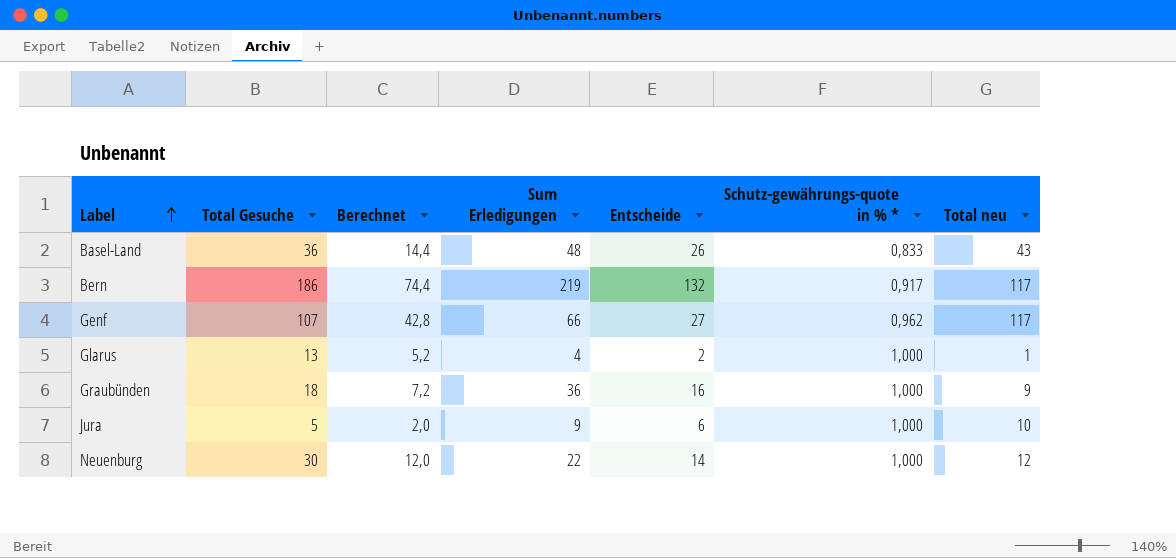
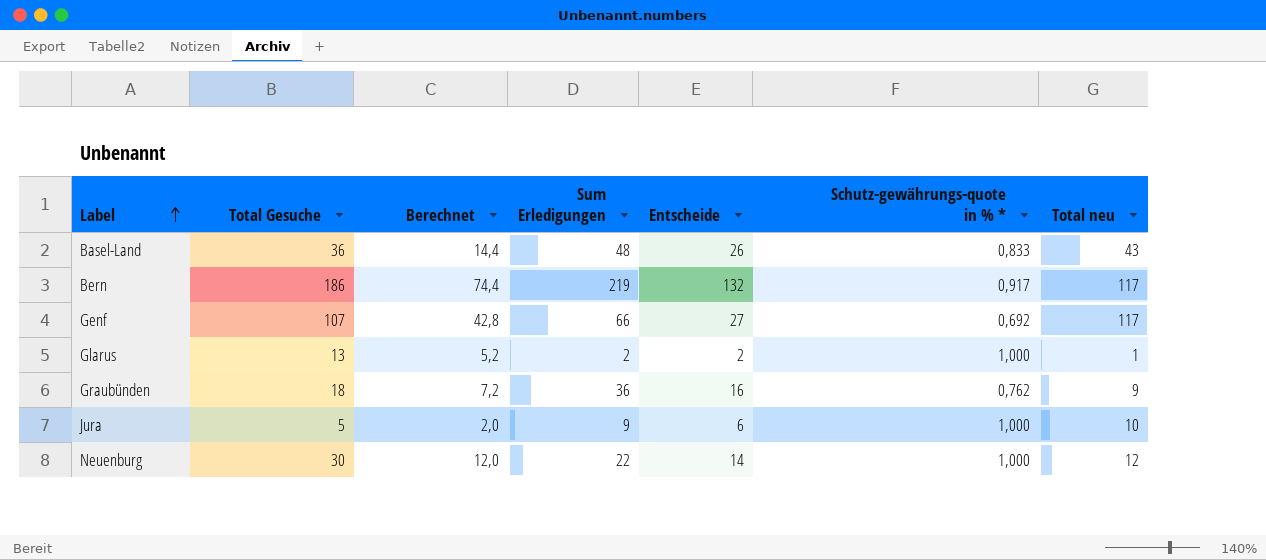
Genf | Schutz-gewährungs-quote in % *: 0,962 -> 0,692
Glarus | Sum Erledigungen: 4 -> 2
Graubünden | Schutz-gewährungs-quote in % *: 1,000 -> 0,762

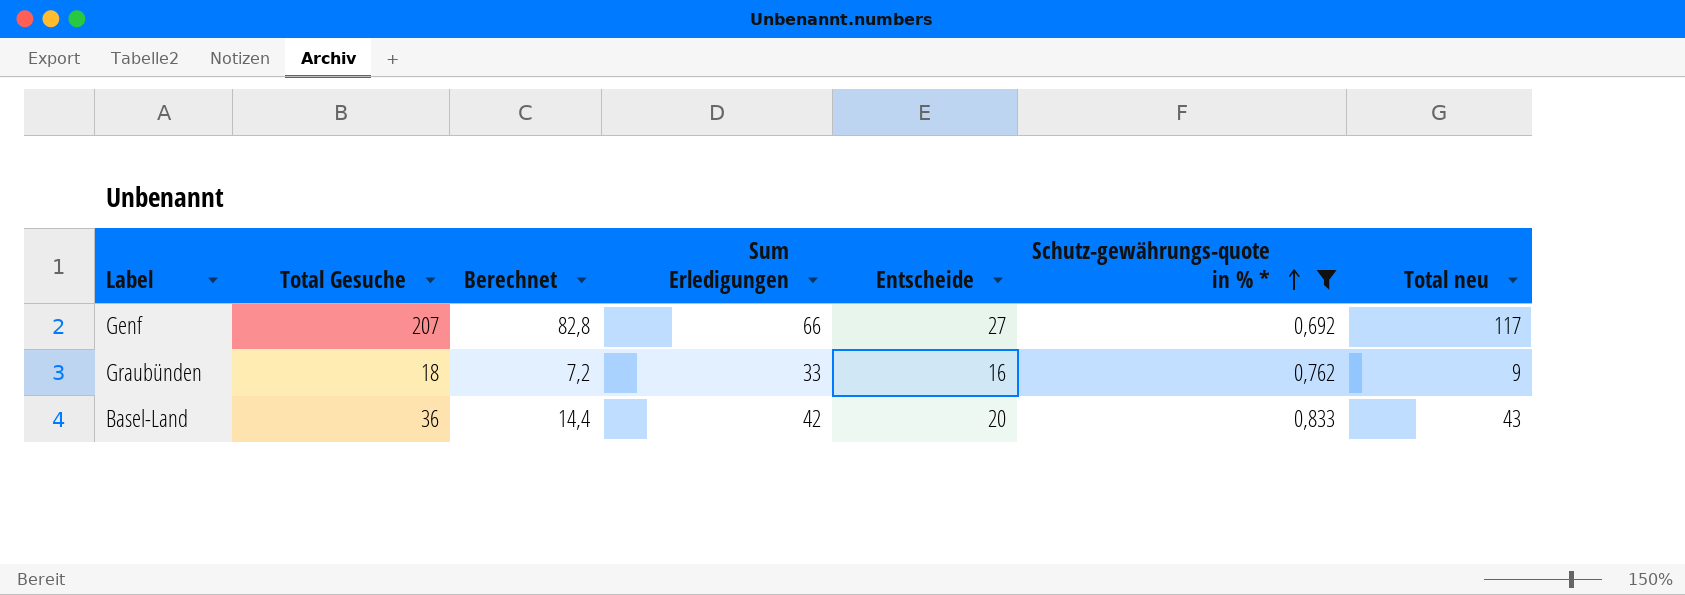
filter: none -> Schutz-gewährungs-quote in % * <= 0,833
row order: Label ascending -> Schutz-gewährungs-quote in % * ascending
Genf | Total Gesuche: 107 -> 207
Genf | Berechnet: 42,8 -> 82,8
Graubünden | Sum Erledigungen: 36 -> 33
Basel-Land | Sum Erledigungen: 48 -> 42
Basel-Land | Entscheide: 26 -> 20

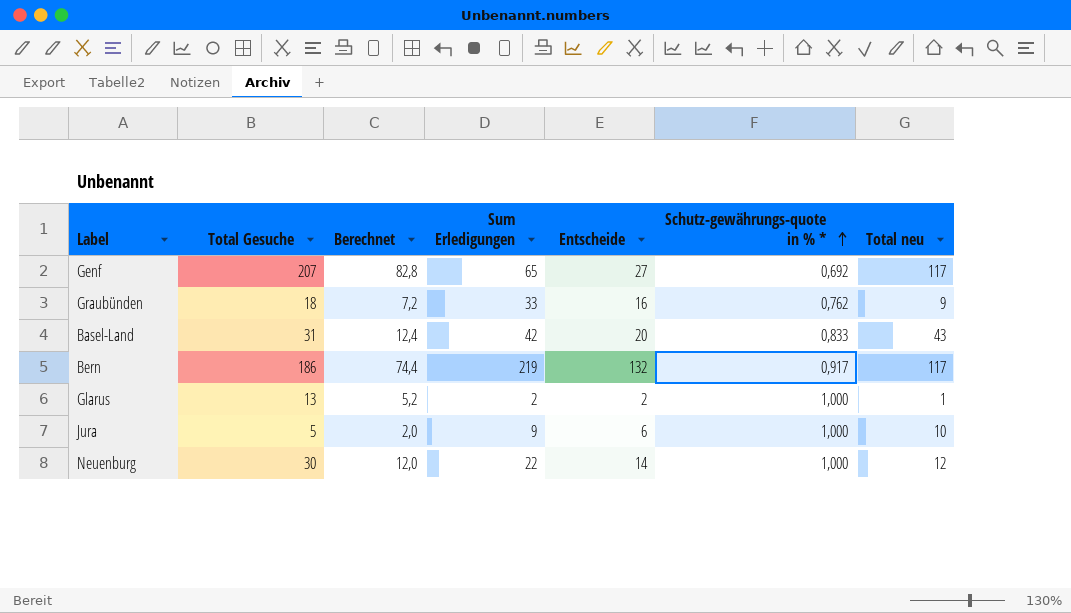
filter: Schutz-gewährungs-quote in % * <= 0,833 -> none
Genf | Sum Erledigungen: 66 -> 65
Basel-Land | Total Gesuche: 36 -> 31
Basel-Land | Berechnet: 14,4 -> 12,4

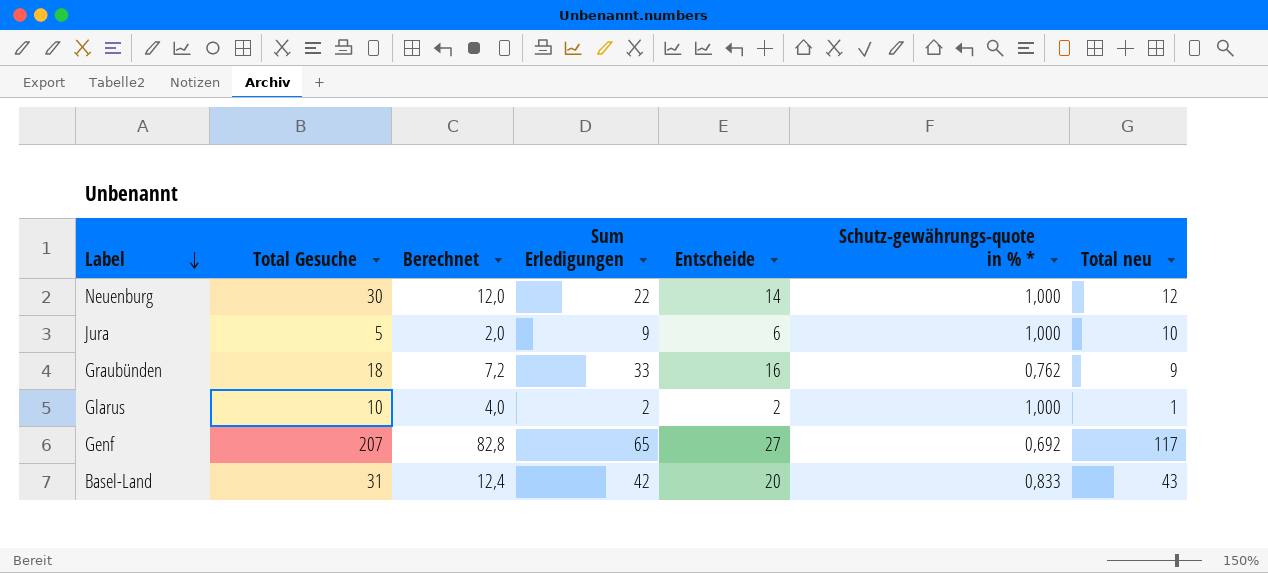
row order: Schutz-gewährungs-quote in % * ascending -> Label descending
row Bern: 186 | 74,4 | 219 | 132 | 0,917 | 117 -> none
Glarus | Total Gesuche: 13 -> 10
Glarus | Berechnet: 5,2 -> 4,0

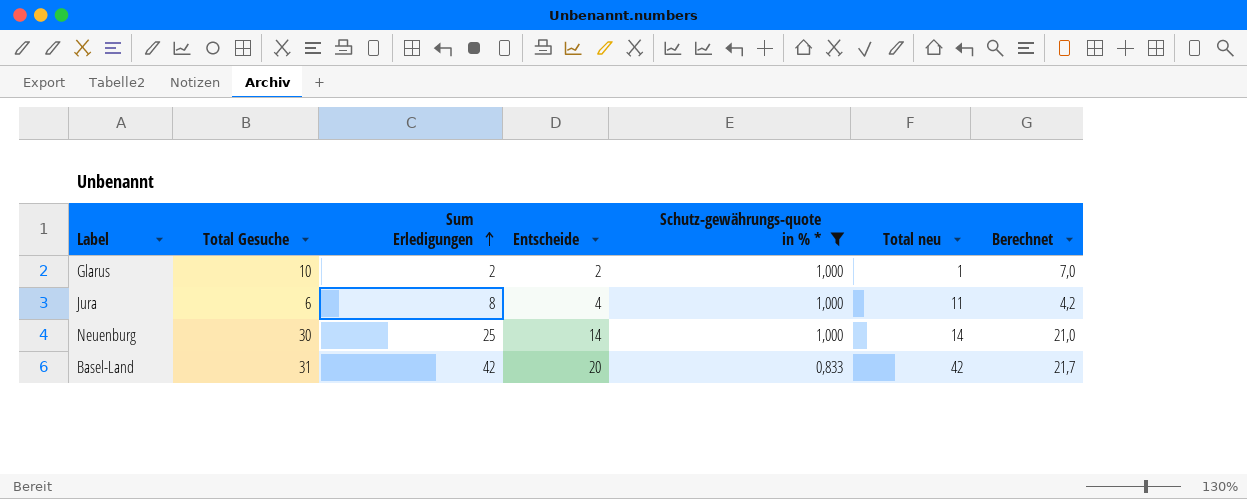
filter: none -> Schutz-gewährungs-quote in % * >= 0,833
row order: Label descending -> Sum Erledigungen ascending
column Berechnet | formula: [Total Gesuche] * 0,4 -> [Total Gesuche] * 0,7
column Berechnet | position: 3 -> 7
Jura | Total Gesuche: 5 -> 6
Jura | Sum Erledigungen: 9 -> 8
Jura | Entscheide: 6 -> 4
Jura | Total neu: 10 -> 11
Neuenburg | Sum Erledigungen: 22 -> 25
Neuenburg | Total neu: 12 -> 14
Basel-Land | Total neu: 43 -> 42

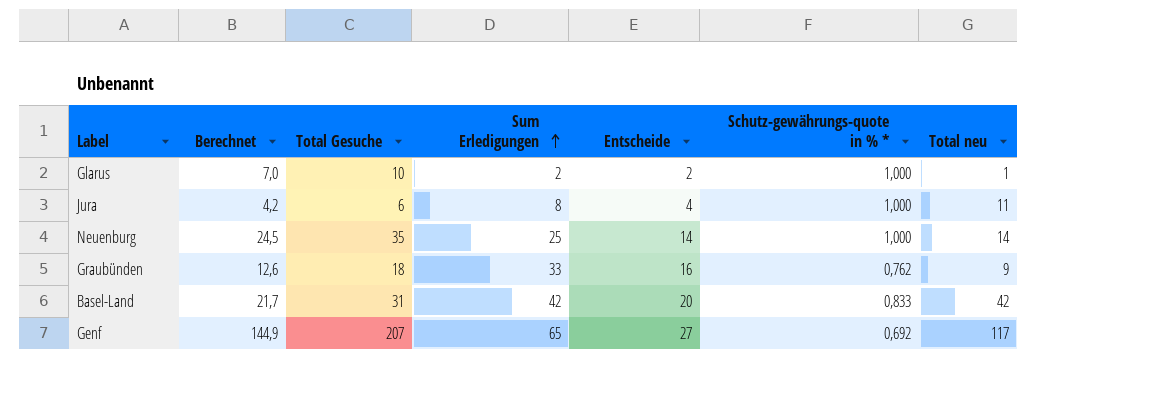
filter: Schutz-gewährungs-quote in % * >= 0,833 -> none
column Berechnet | position: 7 -> 2
Neuenburg | Berechnet: 21,0 -> 24,5
Neuenburg | Total Gesuche: 30 -> 35

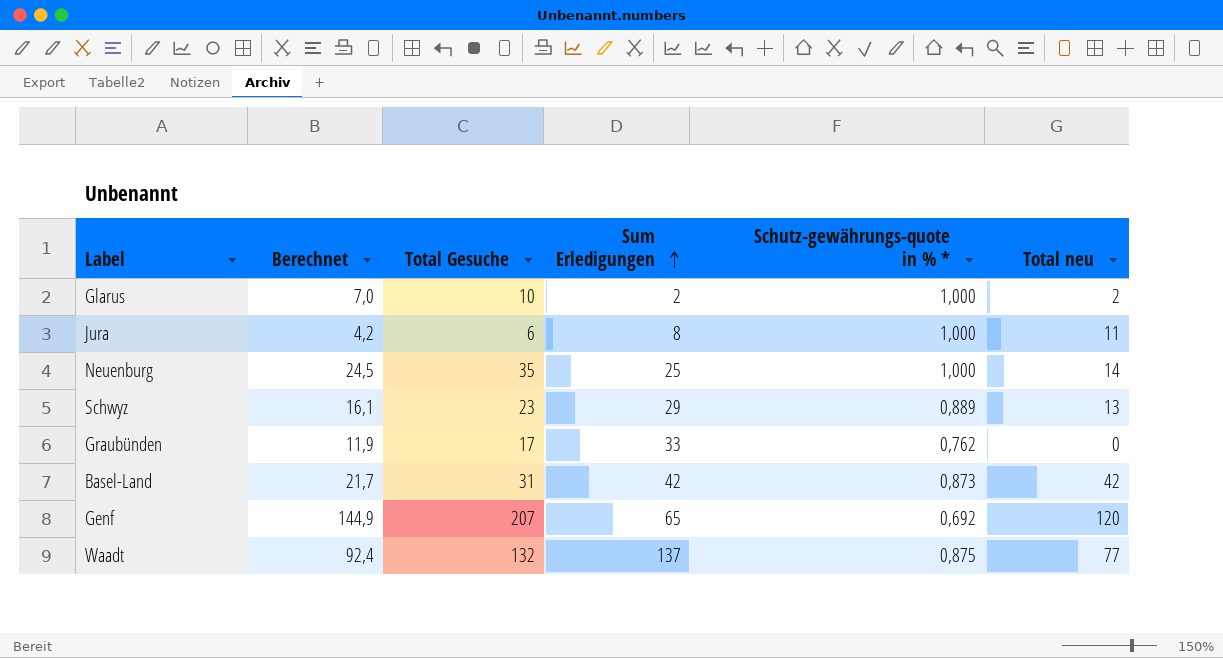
column Entscheide | position: 5 -> none
Glarus | Total neu: 1 -> 2
row Schwyz: none -> 16,1 | 23 | 29 | 0,889 | 13
Graubünden | Berechnet: 12,6 -> 11,9
Graubünden | Total Gesuche: 18 -> 17
Graubünden | Total neu: 9 -> 0
Basel-Land | Schutz-gewährungs-quote in % *: 0,833 -> 0,873
Genf | Total neu: 117 -> 120
row Waadt: none -> 92,4 | 132 | 137 | 0,875 | 77

